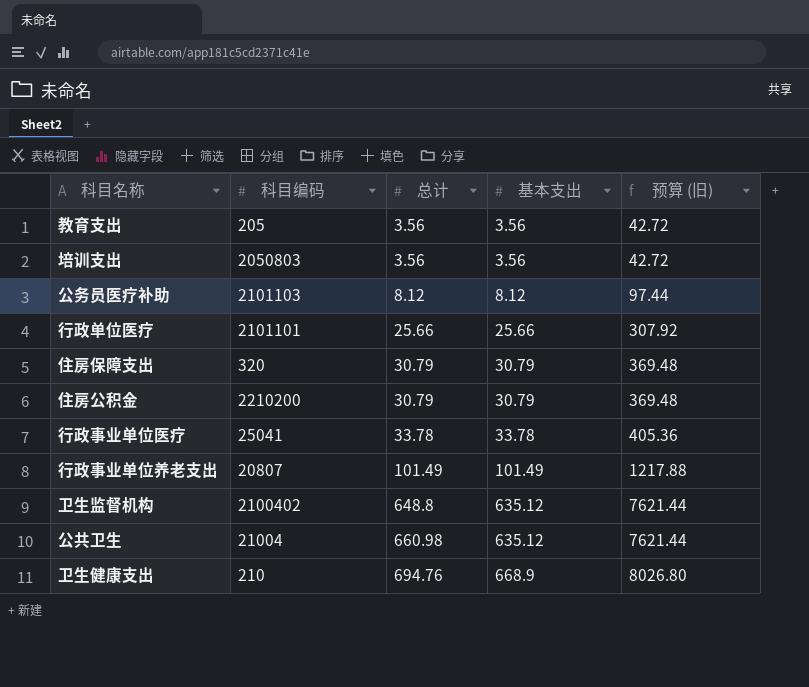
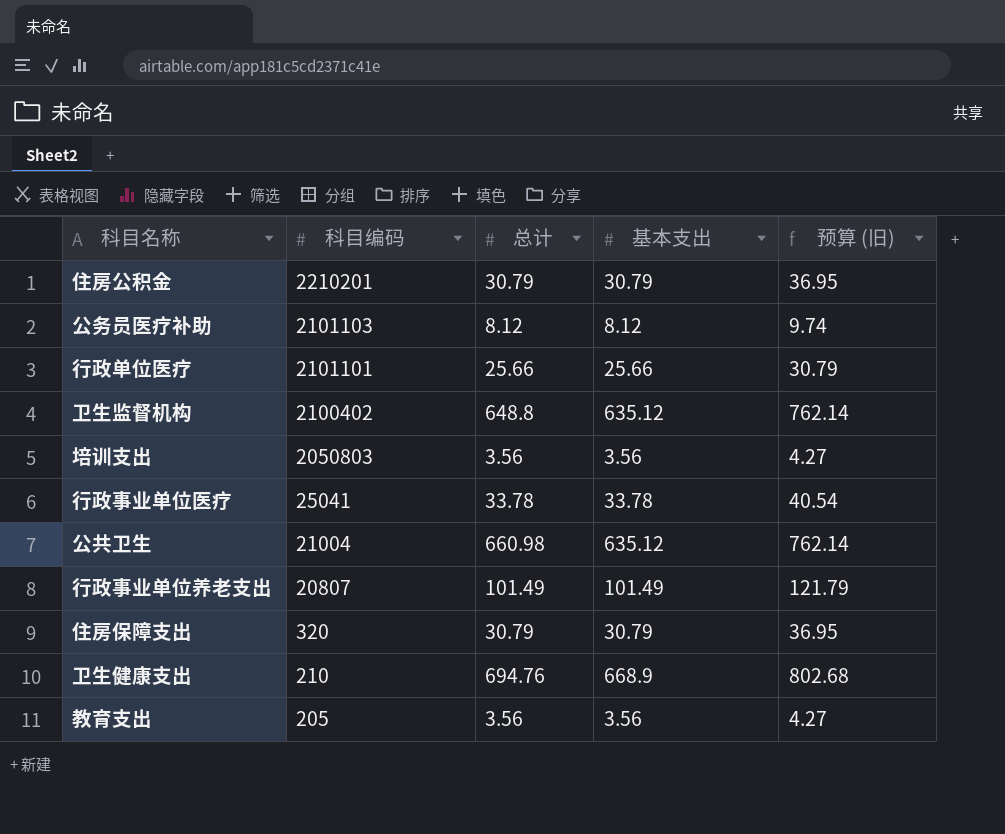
row order: 总计 ascending -> 科目编码 descending
column 预算 (旧) | formula: [基本支出] * 12 -> [基本支出] * 1.2
住房公积金 | 科目编码: 2210200 -> 2210201

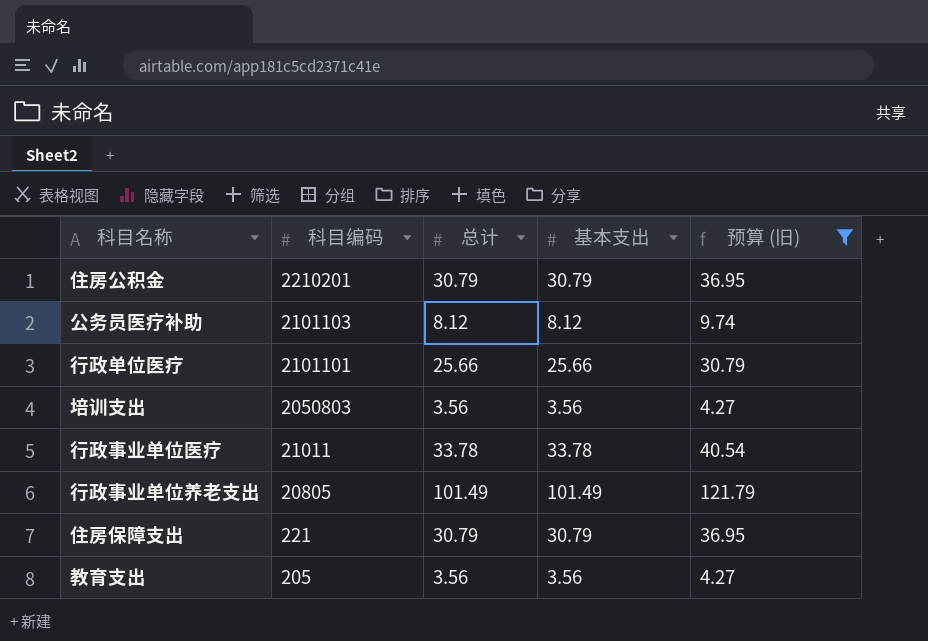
filter: none -> 预算 (旧) <= 121.79
行政事业单位医疗 | 科目编码: 25041 -> 21011
行政事业单位养老支出 | 科目编码: 20807 -> 20805
住房保障支出 | 科目编码: 320 -> 221

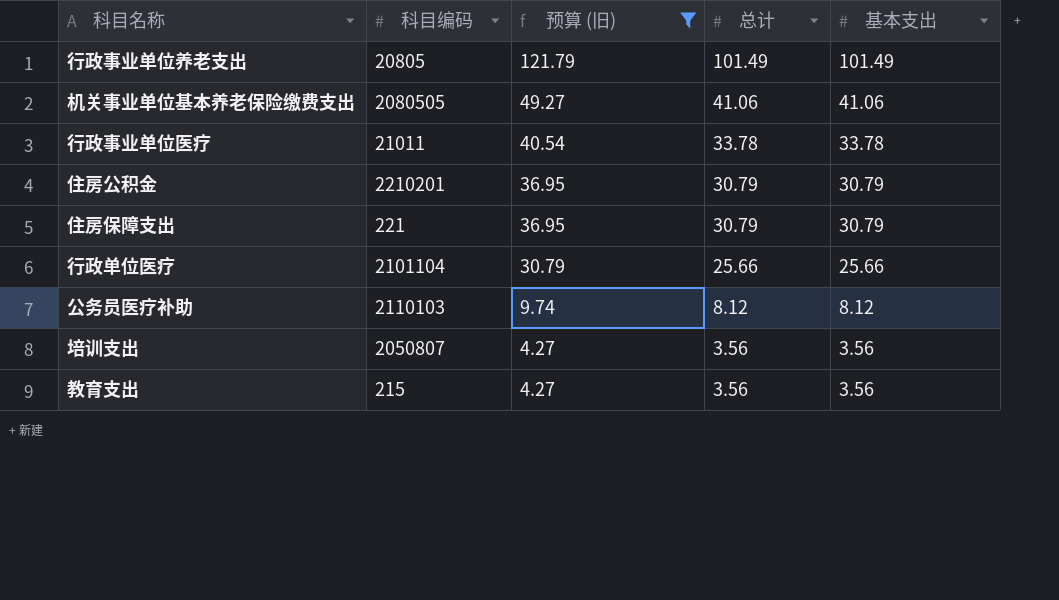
row order: 科目编码 descending -> 预算 (旧) descending
column 预算 (旧) | position: 5 -> 3
row 机关事业单位基本养老保险缴费支出: none -> 2080505 | 49.27 | 41.06 | 41.06
行政单位医疗 | 科目编码: 2101101 -> 2101104
公务员医疗补助 | 科目编码: 2101103 -> 2110103
培训支出 | 科目编码: 2050803 -> 2050807
教育支出 | 科目编码: 205 -> 215

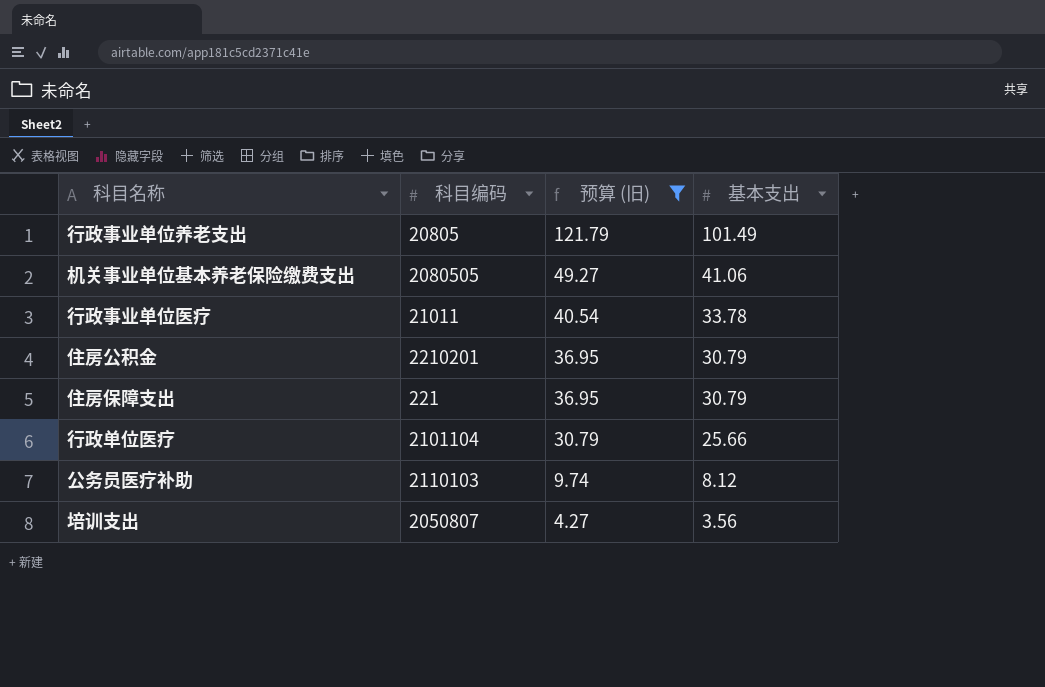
column 总计 | position: 4 -> none
row 教育支出: 215 | 4.27 | 3.56 | 3.56 -> none

